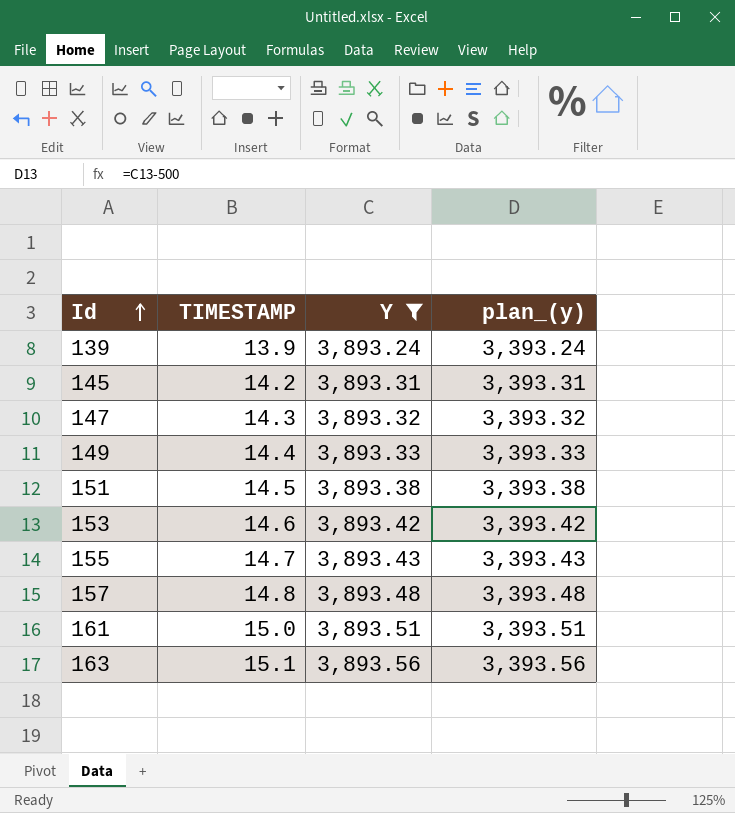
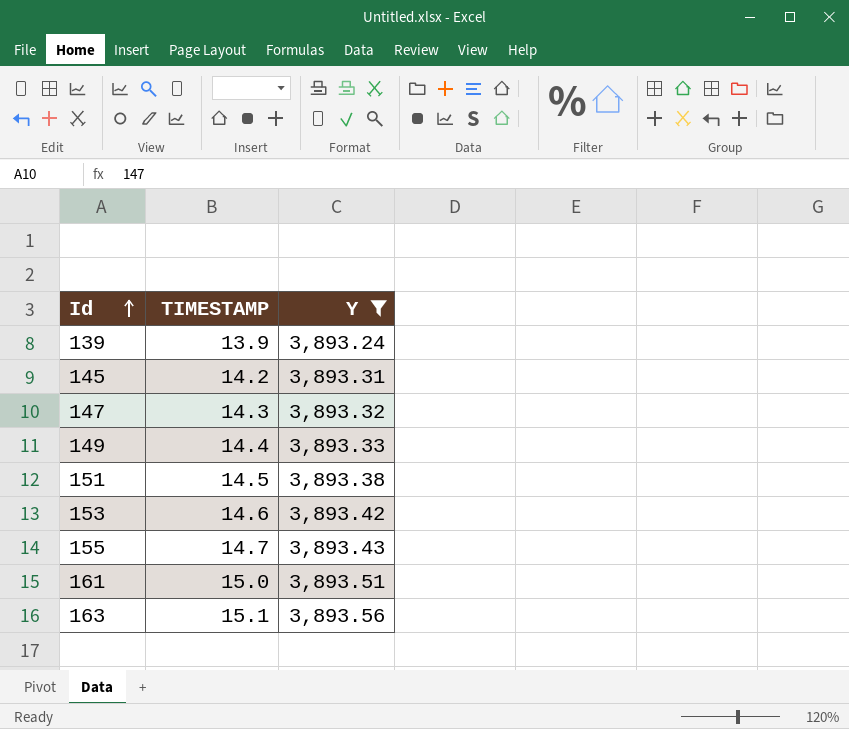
column plan_(y) | formula: [Y] - 500 -> none
row 157: 14.8 | 3,893.48 | 3,393.48 -> none

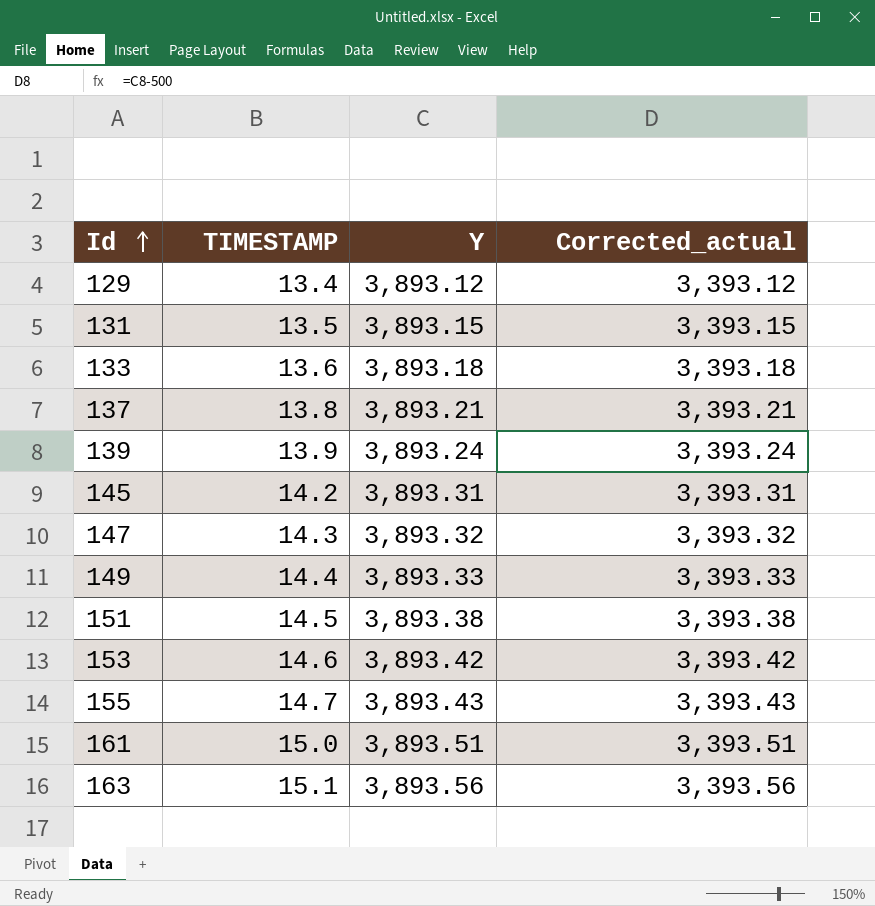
filter: Y >= 3,893.24 -> none
column Corrected_actual | formula: none -> [Y] - 500

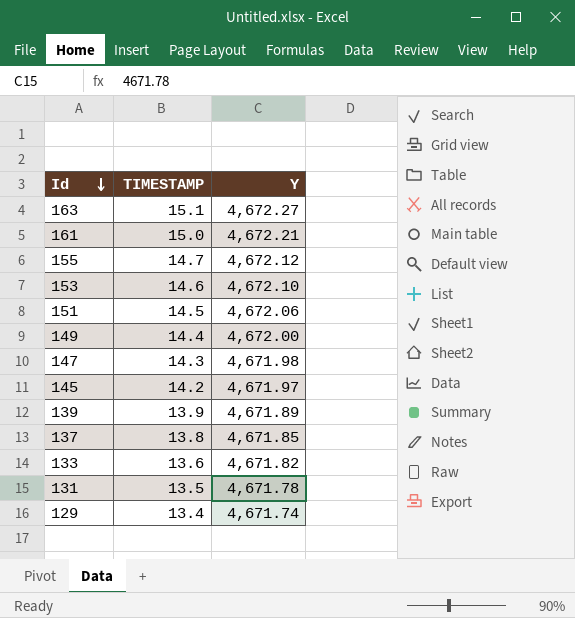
row order: Id ascending -> Id descending
column Corrected_actual | formula: [Y] - 500 -> none
163 | Y: 3,893.56 -> 4,672.27
161 | Y: 3,893.51 -> 4,672.21
155 | Y: 3,893.43 -> 4,672.12
153 | Y: 3,893.42 -> 4,672.10
151 | Y: 3,893.38 -> 4,672.06
149 | Y: 3,893.33 -> 4,672.00
147 | Y: 3,893.32 -> 4,671.98
145 | Y: 3,893.31 -> 4,671.97
139 | Y: 3,893.24 -> 4,671.89
137 | Y: 3,893.21 -> 4,671.85
133 | Y: 3,893.18 -> 4,671.82
131 | Y: 3,893.15 -> 4,671.78
129 | Y: 3,893.12 -> 4,671.74

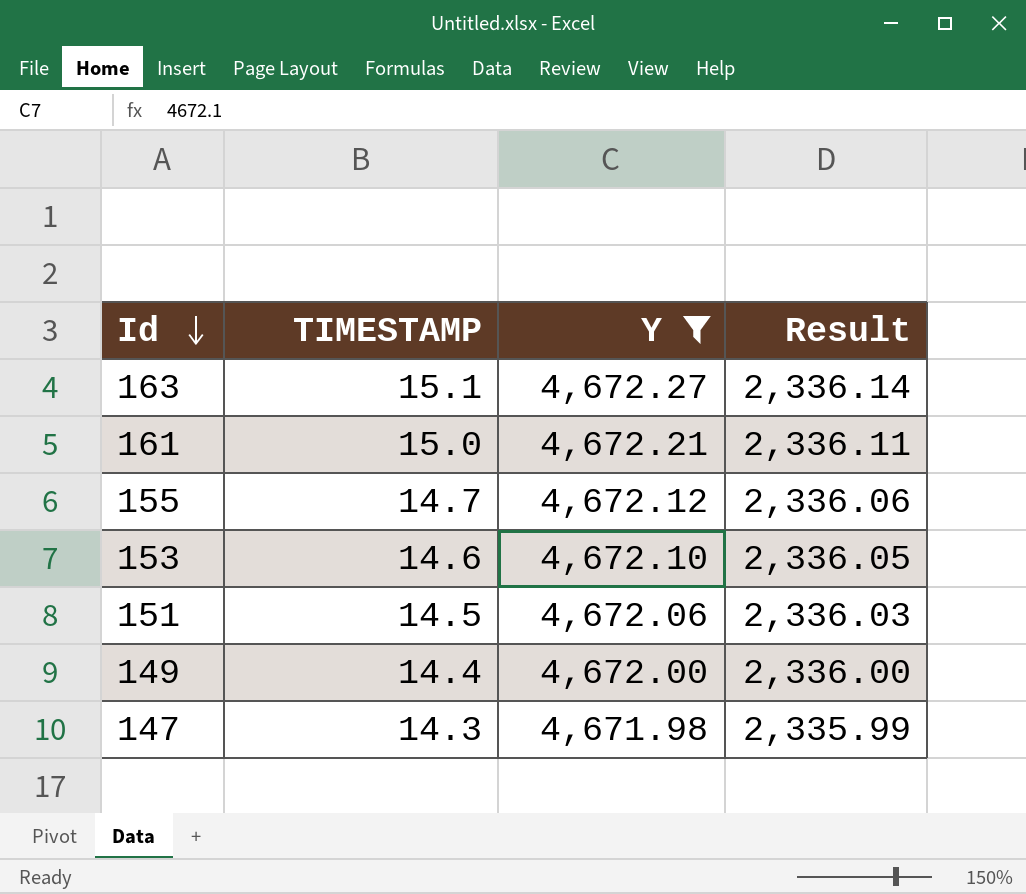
filter: none -> Y >= 4,671.98
column Result | formula: none -> [Y] * 0.5

